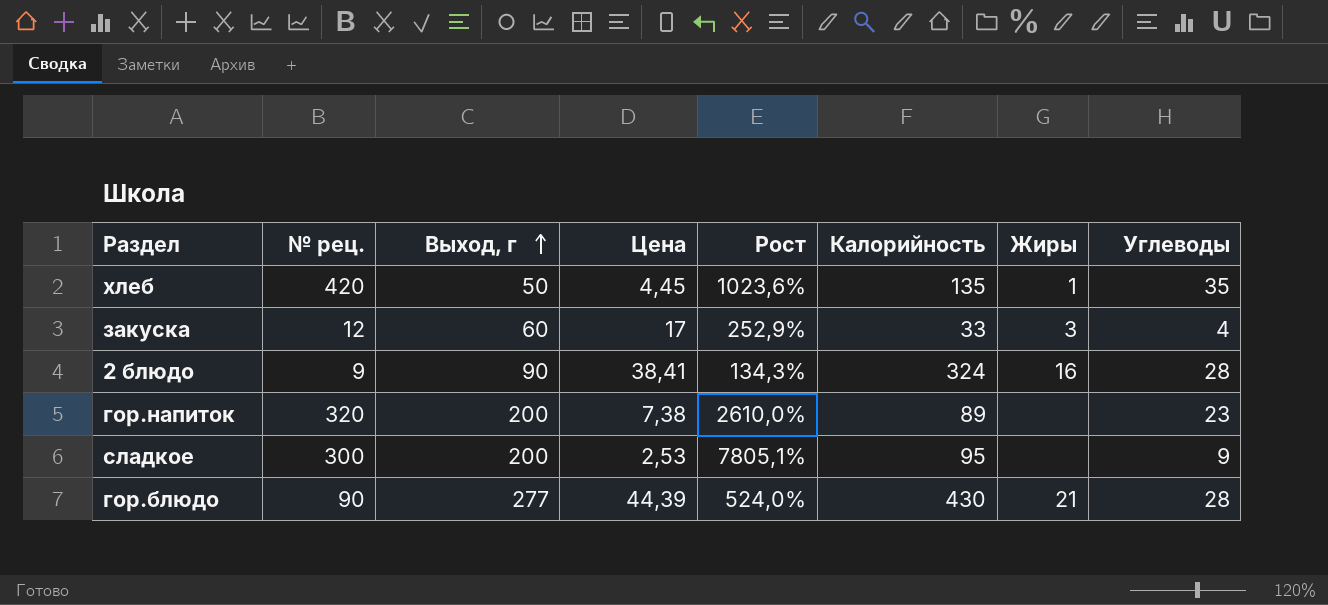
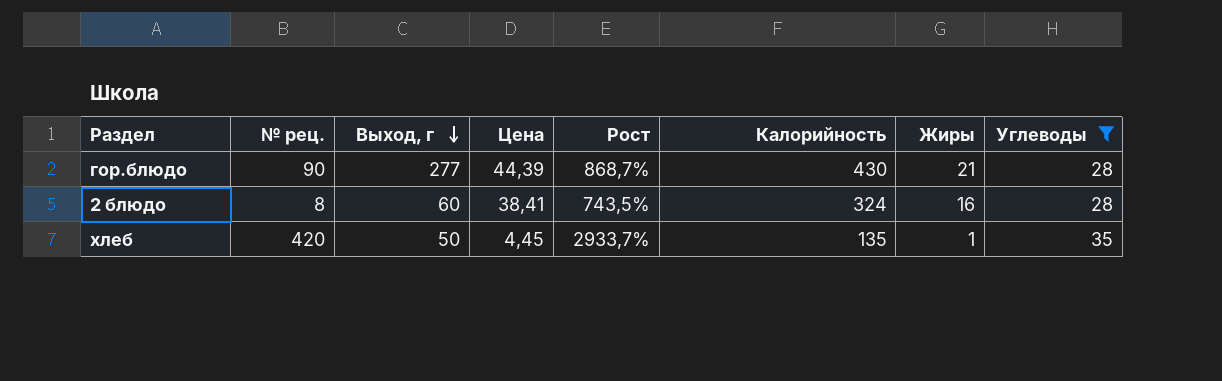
filter: none -> Углеводы >= 28
row order: Выход, г ascending -> Выход, г descending
column Рост | formula: ([Выход, г] - [Цена]) / [Цена] -> ([Калорийность] - [Цена]) / [Цена]
2 блюдо | № рец.: 9 -> 8
2 блюдо | Выход, г: 90 -> 60

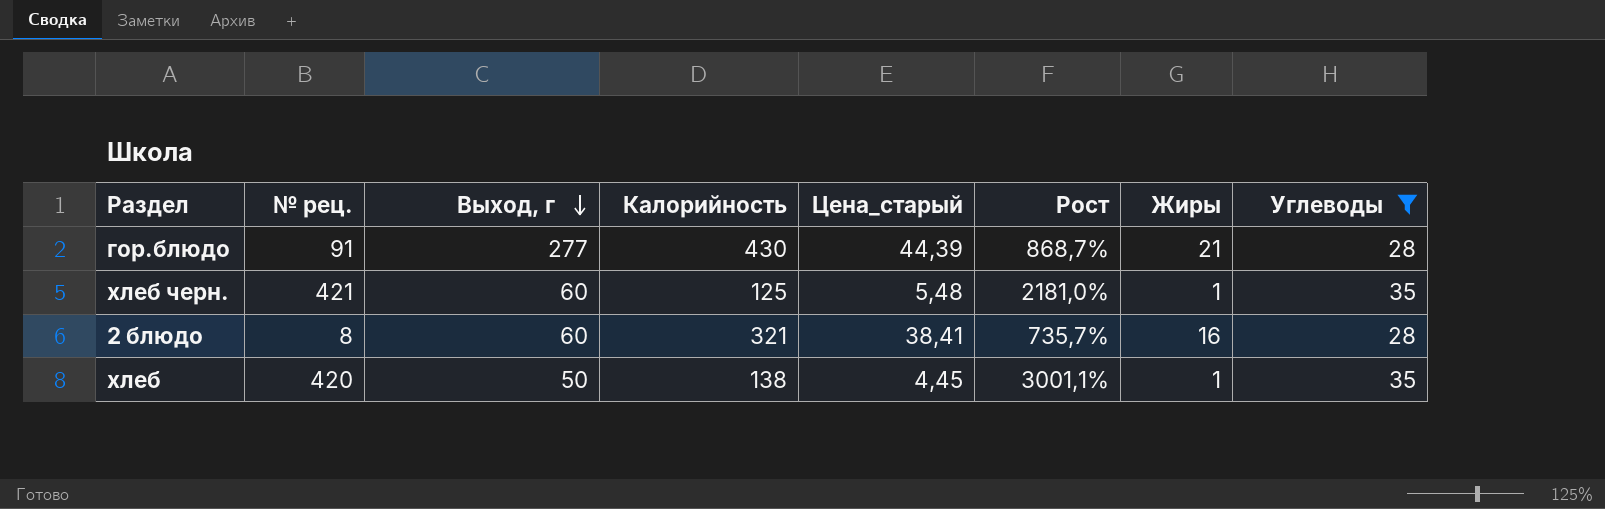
column Калорийность | position: 6 -> 4
column name: Цена -> Цена_старый
гор.блюдо | № рец.: 90 -> 91
row хлеб черн.: none -> 421 | 60 | 125 | 5,48 | 2181,0% | 1 | 35
2 блюдо | Калорийность: 324 -> 321
2 блюдо | Рост: 743,5% -> 735,7%
хлеб | Калорийность: 135 -> 138
хлеб | Рост: 2933,7% -> 3001,1%

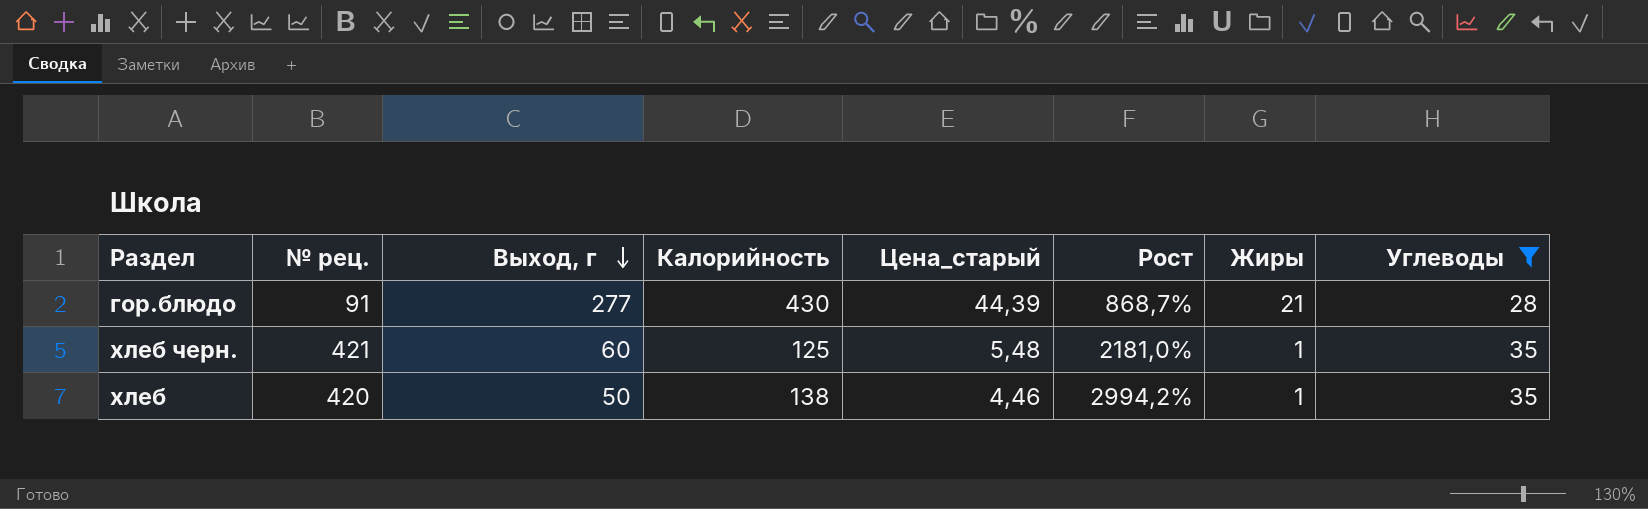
row 2 блюдо: 8 | 60 | 321 | 38,41 | 735,7% | 16 | 28 -> none
хлеб | Цена_старый: 4,45 -> 4,46
хлеб | Рост: 3001,1% -> 2994,2%

